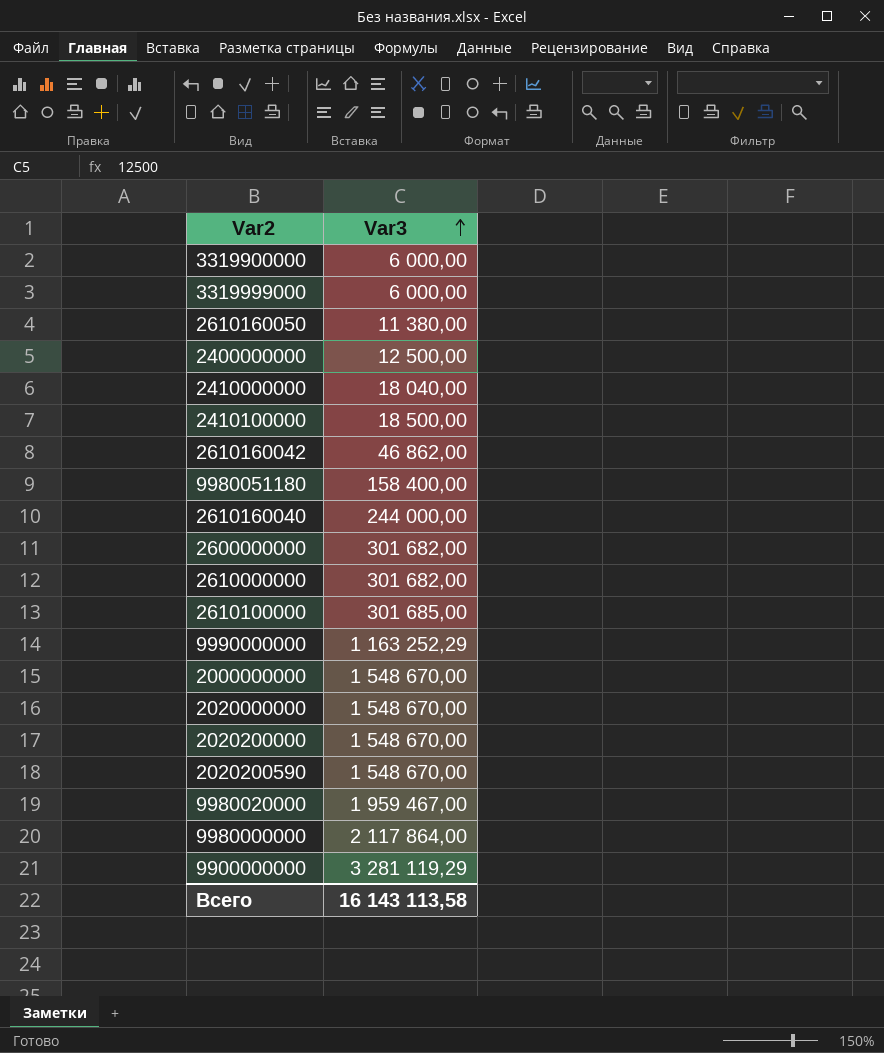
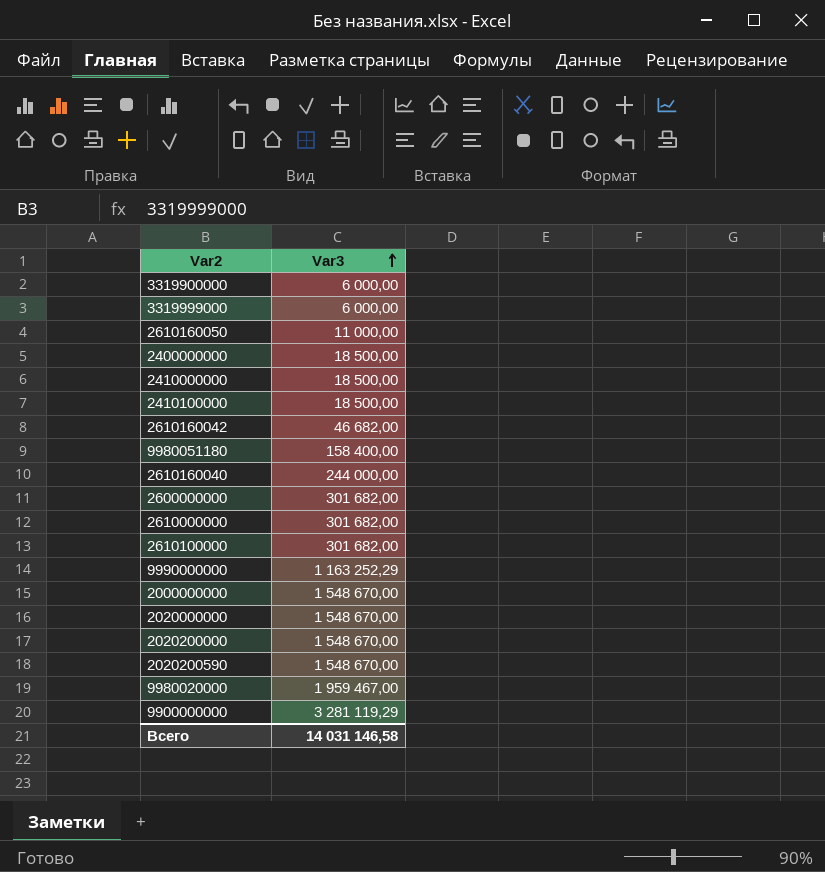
row 9980000000: 2 117 864,00 -> none
2610160050 | Var3: 11 380,00 -> 11 000,00
2400000000 | Var3: 12 500,00 -> 18 500,00
2410000000 | Var3: 18 040,00 -> 18 500,00
2610160042 | Var3: 46 862,00 -> 46 682,00
2610100000 | Var3: 301 685,00 -> 301 682,00
Всего | Var3: 16 143 113,58 -> 14 031 146,58

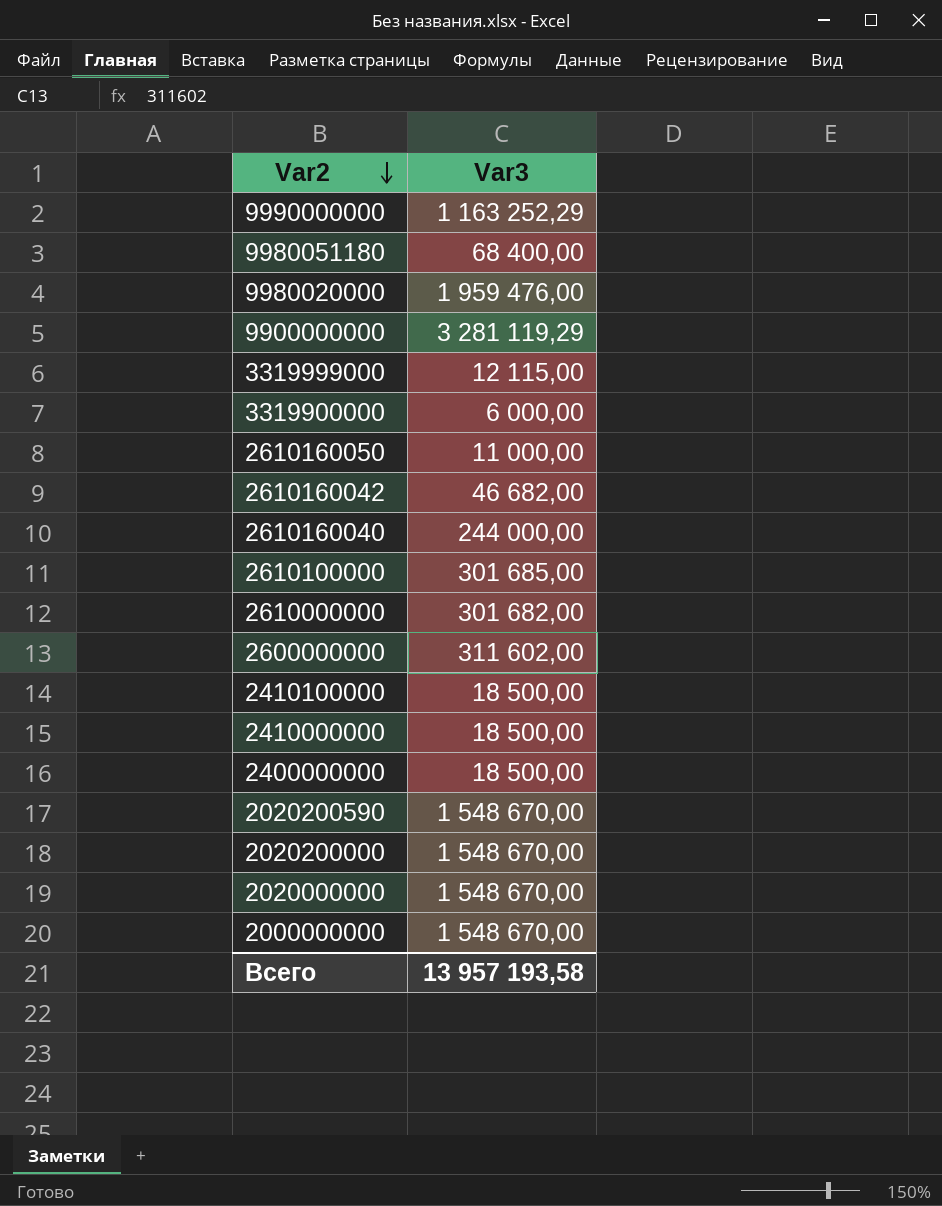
row order: Var3 ascending -> Var2 descending
9980051180 | Var3: 158 400,00 -> 68 400,00
9980020000 | Var3: 1 959 467,00 -> 1 959 476,00
3319999000 | Var3: 6 000,00 -> 12 115,00
2610100000 | Var3: 301 682,00 -> 301 685,00
2600000000 | Var3: 301 682,00 -> 311 602,00
Всего | Var3: 14 031 146,58 -> 13 957 193,58

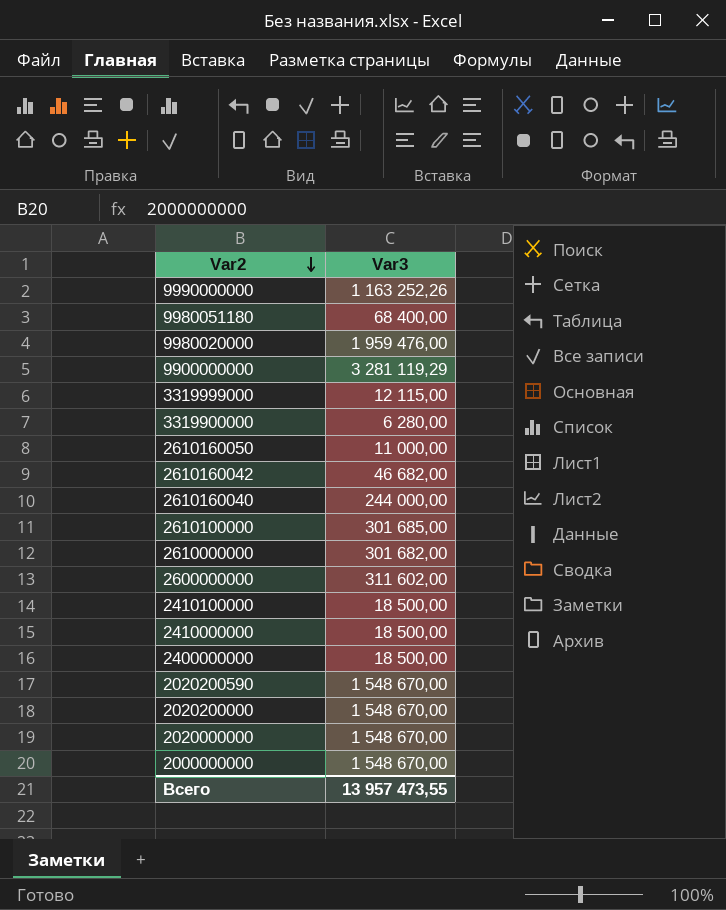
9990000000 | Var3: 1 163 252,29 -> 1 163 252,26
3319900000 | Var3: 6 000,00 -> 6 280,00
Всего | Var3: 13 957 193,58 -> 13 957 473,55

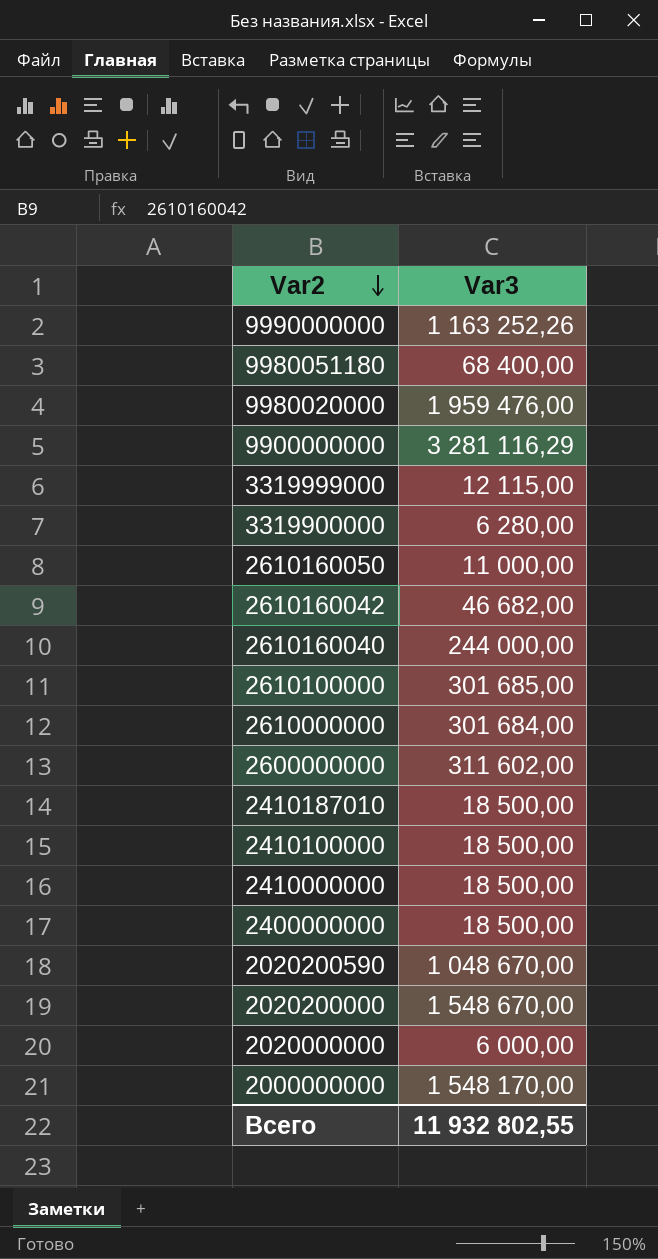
9900000000 | Var3: 3 281 119,29 -> 3 281 116,29
2610000000 | Var3: 301 682,00 -> 301 684,00
row 2410187010: none -> 18 500,00
2020200590 | Var3: 1 548 670,00 -> 1 048 670,00
2020000000 | Var3: 1 548 670,00 -> 6 000,00
2000000000 | Var3: 1 548 670,00 -> 1 548 170,00
Всего | Var3: 13 957 473,55 -> 11 932 802,55

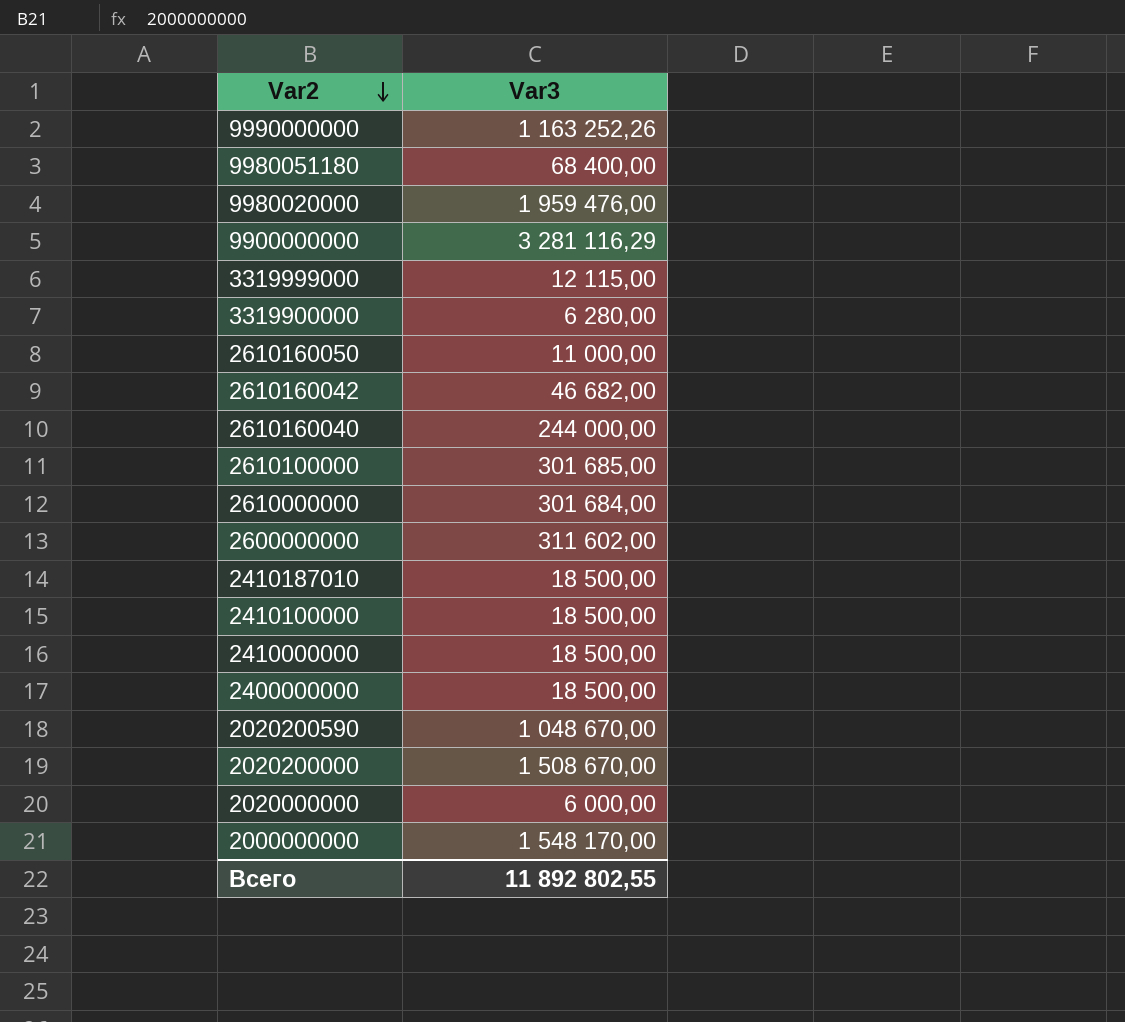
2020200000 | Var3: 1 548 670,00 -> 1 508 670,00
Всего | Var3: 11 932 802,55 -> 11 892 802,55

